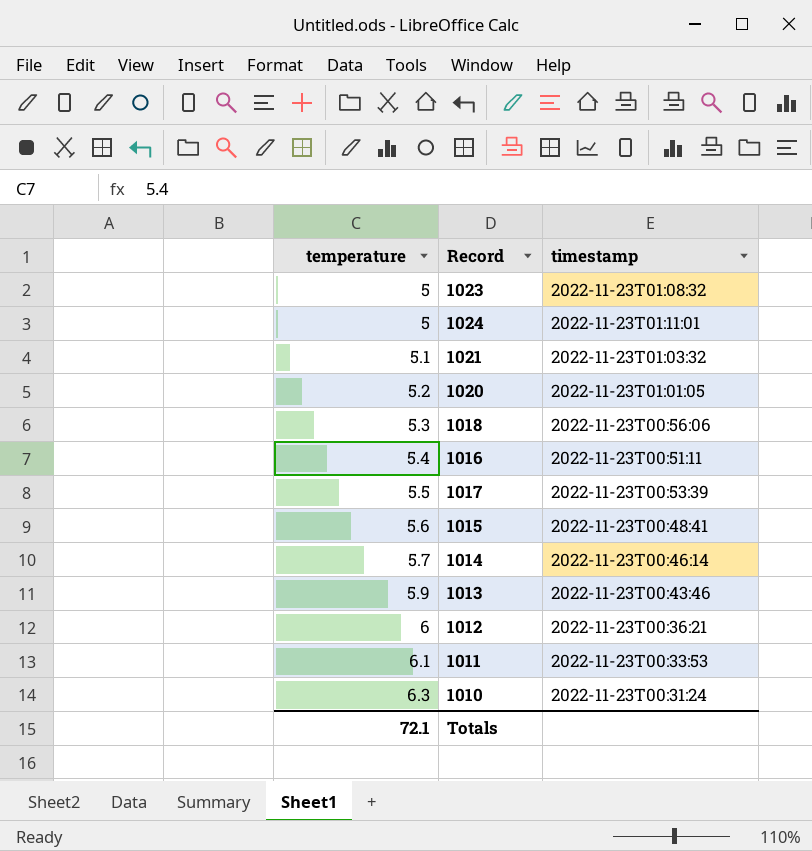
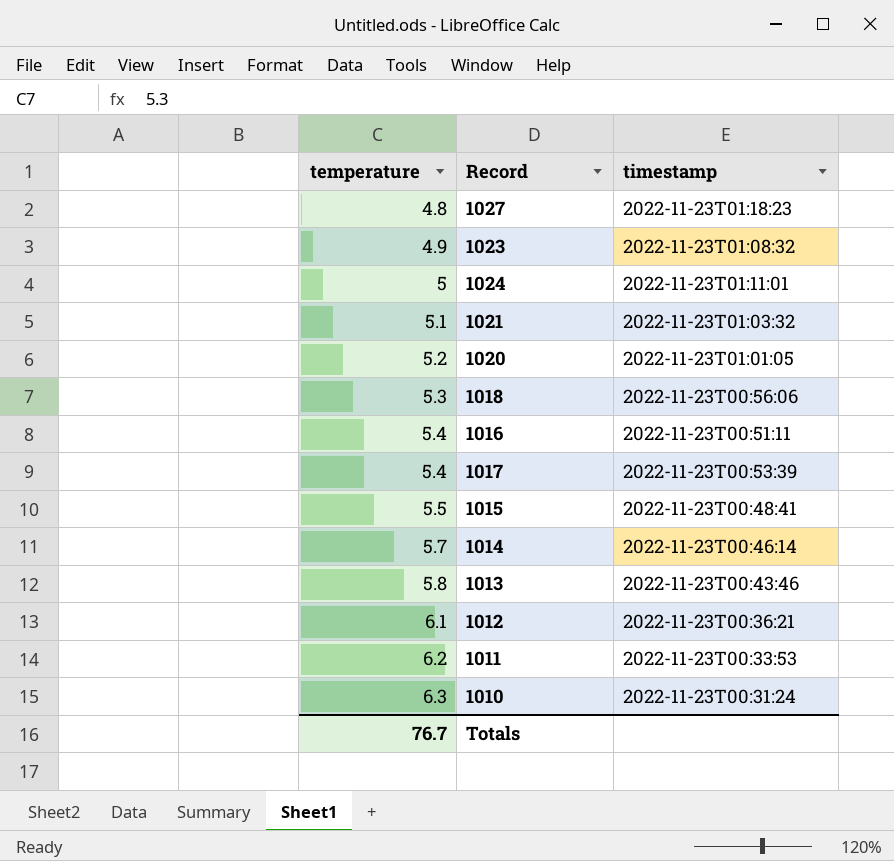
row 1027: none -> 4.8 | 2022-11-23T01:18:23
1023 | temperature: 5 -> 4.9
1017 | temperature: 5.5 -> 5.4
1015 | temperature: 5.6 -> 5.5
1013 | temperature: 5.9 -> 5.8
1012 | temperature: 6 -> 6.1
1011 | temperature: 6.1 -> 6.2
Totals | temperature: 72.1 -> 76.7

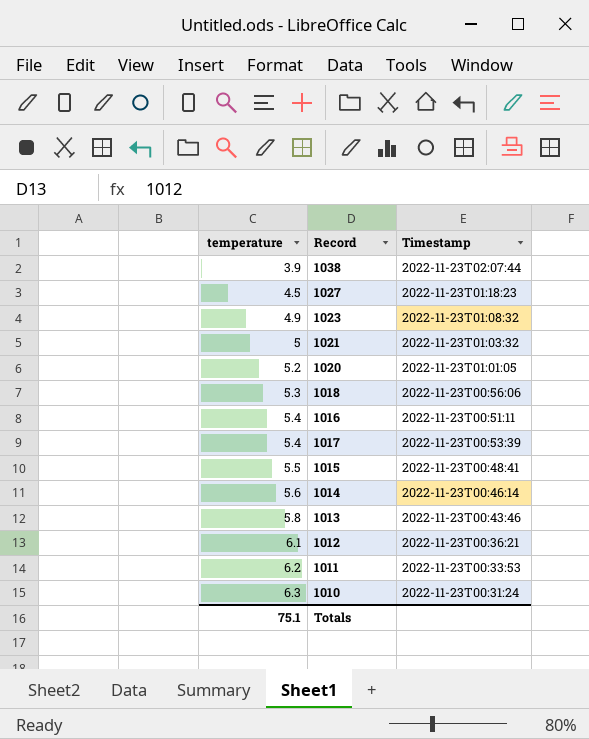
column name: timestamp -> Timestamp
row 1024: 5 | 2022-11-23T01:11:01 -> none
row 1038: none -> 3.9 | 2022-11-23T02:07:44
1027 | temperature: 4.8 -> 4.5
1021 | temperature: 5.1 -> 5
1014 | temperature: 5.7 -> 5.6
Totals | temperature: 76.7 -> 75.1

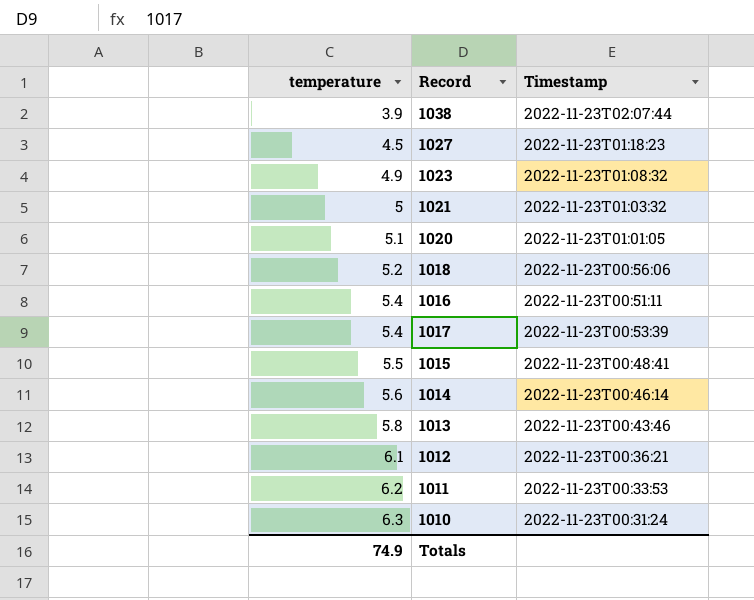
1020 | temperature: 5.2 -> 5.1
1018 | temperature: 5.3 -> 5.2
Totals | temperature: 75.1 -> 74.9

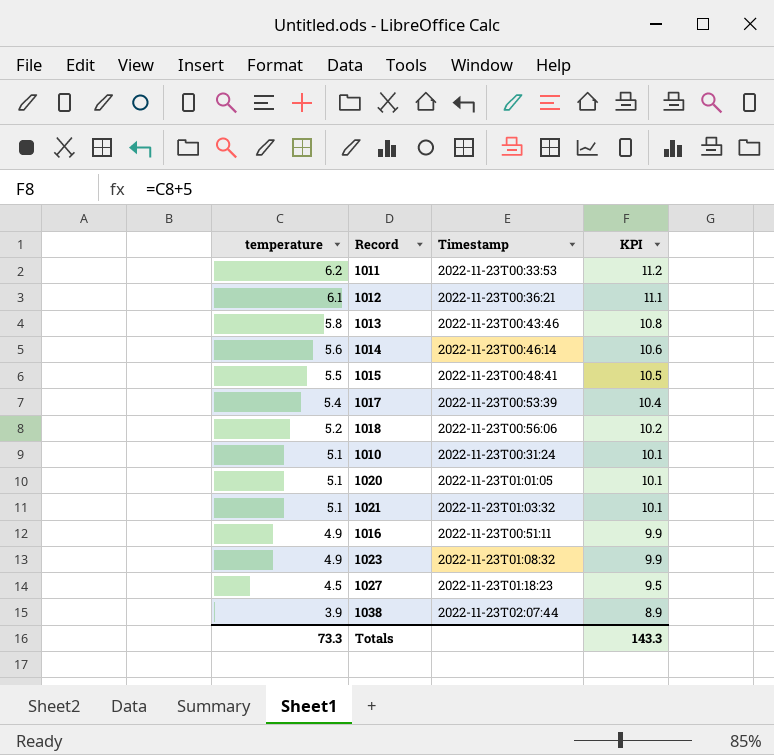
row order: temperature ascending -> temperature descending
column KPI | formula: none -> [temperature] + 5
1010 | temperature: 6.3 -> 5.1
1021 | temperature: 5 -> 5.1
1016 | temperature: 5.4 -> 4.9
Totals | temperature: 74.9 -> 73.3

